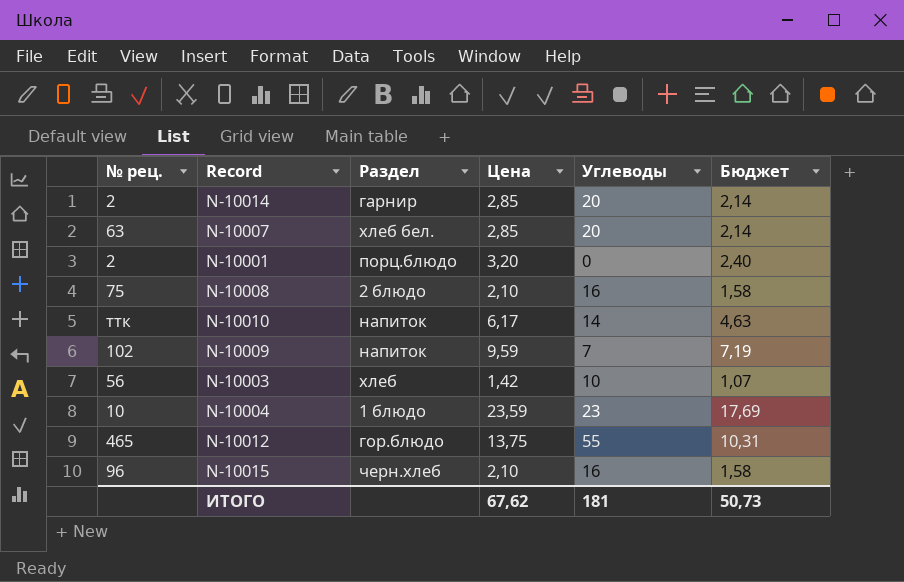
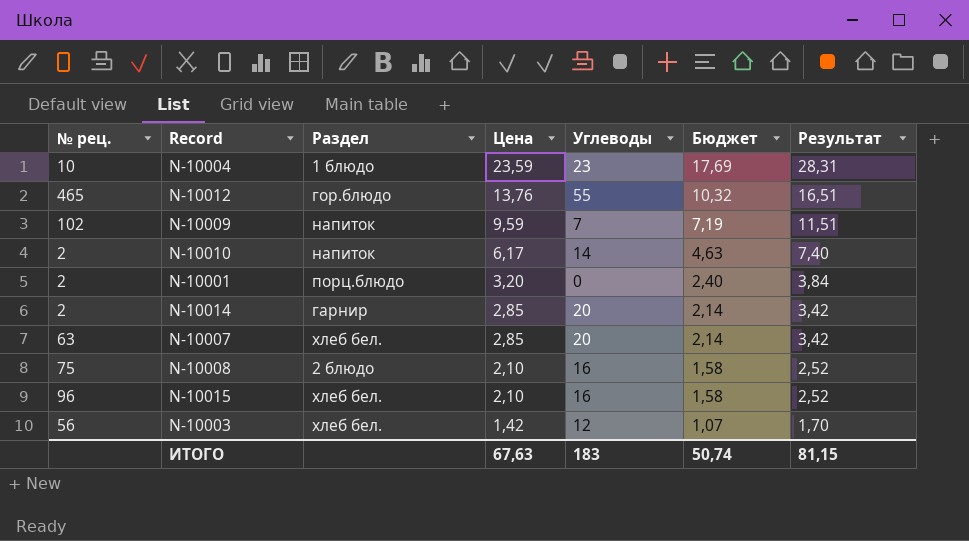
row order: none -> Цена descending
column Результат | formula: none -> [Цена] * 1,2
N-10012 | Цена: 13,75 -> 13,76
N-10012 | Бюджет: 10,31 -> 10,32
N-10010 | № рец.: ттк -> 2
N-10015 | Раздел: черн.хлеб -> хлеб бел.
N-10003 | Раздел: хлеб -> хлеб бел.
N-10003 | Углеводы: 10 -> 12
ИТОГО | Цена: 67,62 -> 67,63
ИТОГО | Углеводы: 181 -> 183
ИТОГО | Бюджет: 50,73 -> 50,74

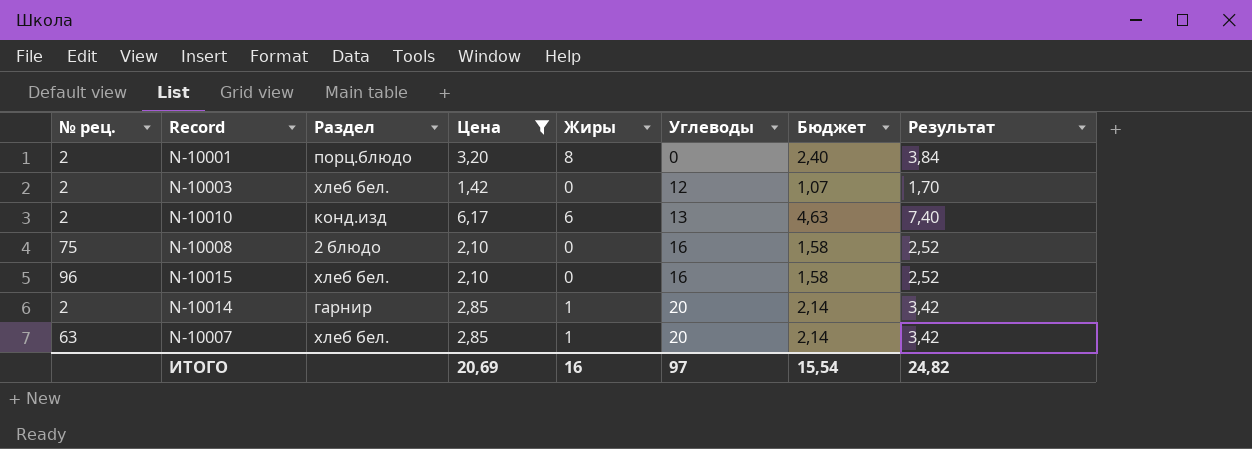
filter: none -> Цена <= 6,17
row order: Цена descending -> Углеводы ascending
column Жиры | position: none -> 5
N-10003 | № рец.: 56 -> 2
N-10010 | Раздел: напиток -> конд.изд
N-10010 | Углеводы: 14 -> 13
ИТОГО | Цена: 67,63 -> 20,69
ИТОГО | Углеводы: 183 -> 97
ИТОГО | Бюджет: 50,74 -> 15,54
ИТОГО | Результат: 81,15 -> 24,82

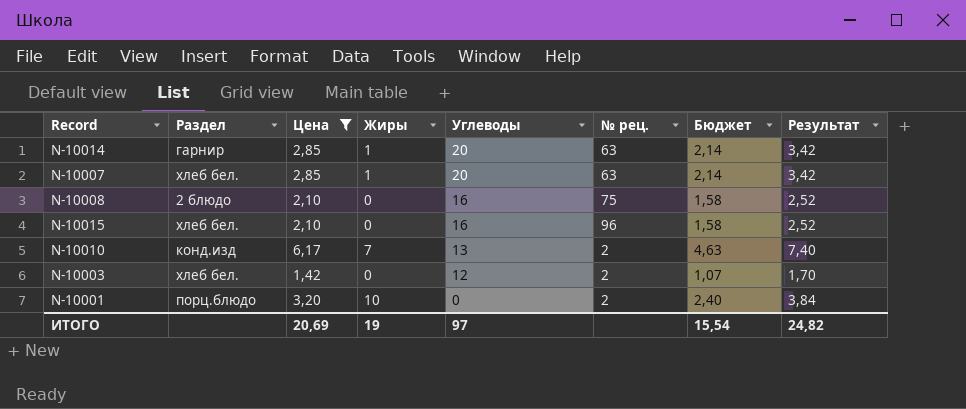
row order: Углеводы ascending -> Углеводы descending
column № рец. | position: 1 -> 6
N-10014 | № рец.: 2 -> 63
N-10010 | Жиры: 6 -> 7
N-10001 | Жиры: 8 -> 10
ИТОГО | Жиры: 16 -> 19

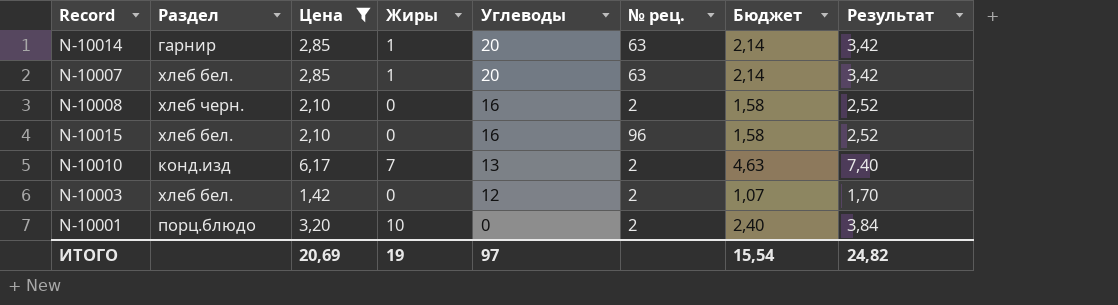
N-10008 | Раздел: 2 блюдо -> хлеб черн.
N-10008 | № рец.: 75 -> 2

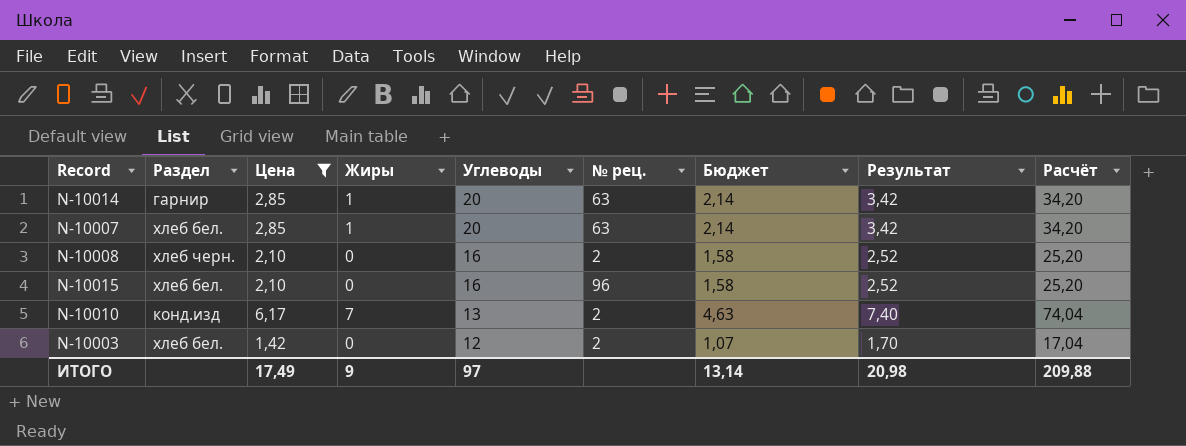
column Расчёт | formula: none -> [Цена] * 12
row N-10001: порц.блюдо | 3,20 | 10 | 0 | 2 | 2,40 | 3,84 -> none
ИТОГО | Цена: 20,69 -> 17,49
ИТОГО | Жиры: 19 -> 9
ИТОГО | Бюджет: 15,54 -> 13,14
ИТОГО | Результат: 24,82 -> 20,98

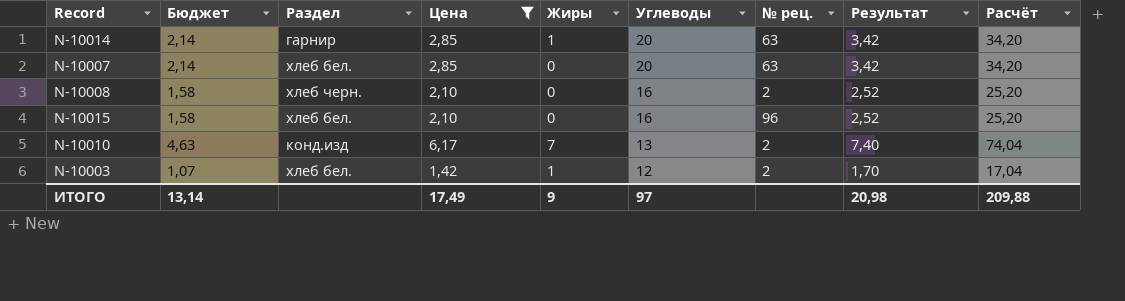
column Бюджет | position: 7 -> 2
N-10007 | Жиры: 1 -> 0
N-10003 | Жиры: 0 -> 1

